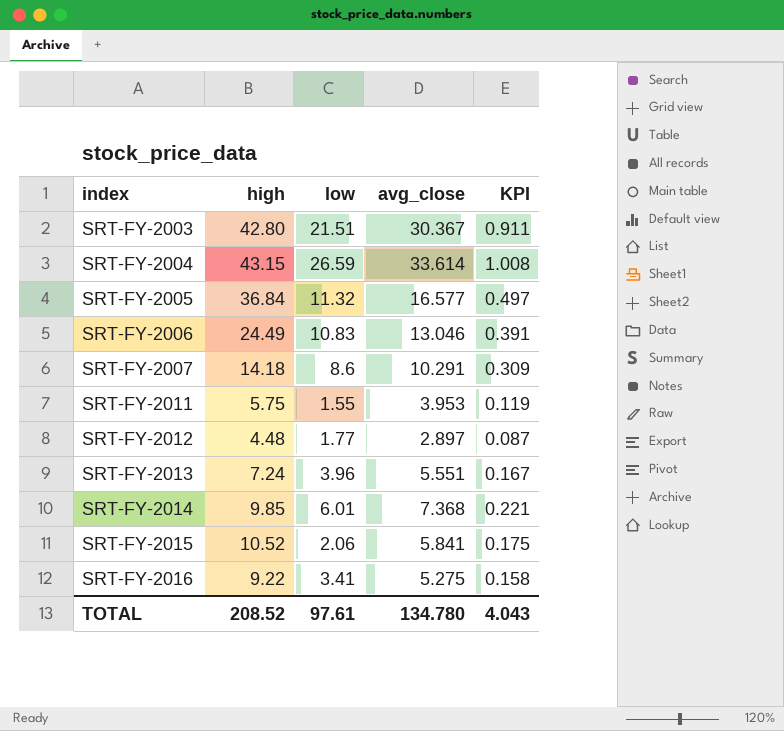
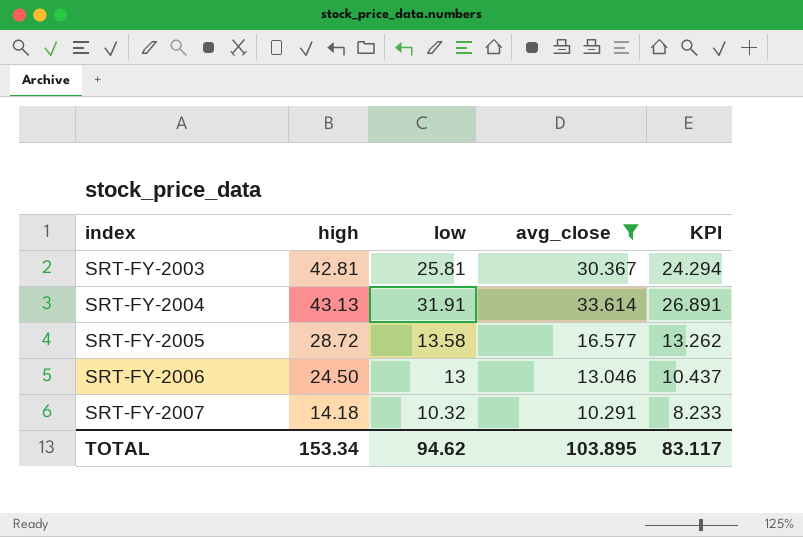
filter: none -> avg_close >= 10.291
column KPI | formula: [avg_close] * 0.03 -> [avg_close] * 0.8
SRT-FY-2003 | high: 42.80 -> 42.81
SRT-FY-2003 | low: 21.51 -> 25.81
SRT-FY-2004 | high: 43.15 -> 43.13
SRT-FY-2004 | low: 26.59 -> 31.91
SRT-FY-2005 | high: 36.84 -> 28.72
SRT-FY-2005 | low: 11.32 -> 13.58
SRT-FY-2006 | high: 24.49 -> 24.50
SRT-FY-2006 | low: 10.83 -> 13
SRT-FY-2007 | low: 8.6 -> 10.32
TOTAL | high: 208.52 -> 153.34
TOTAL | low: 97.61 -> 94.62
TOTAL | avg_close: 134.780 -> 103.895
TOTAL | KPI: 4.043 -> 83.117

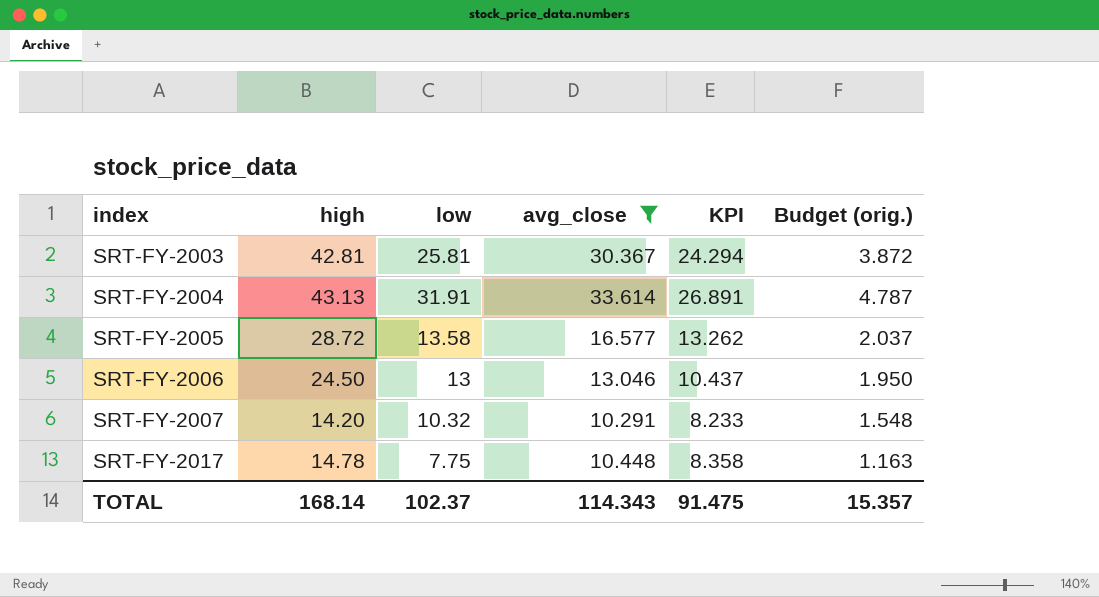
column Budget (orig.) | formula: none -> [low] * 0.15
SRT-FY-2007 | high: 14.18 -> 14.20
row SRT-FY-2017: none -> 14.78 | 7.75 | 10.448 | 8.358 | 1.163
TOTAL | high: 153.34 -> 168.14
TOTAL | low: 94.62 -> 102.37
TOTAL | avg_close: 103.895 -> 114.343
TOTAL | KPI: 83.117 -> 91.475

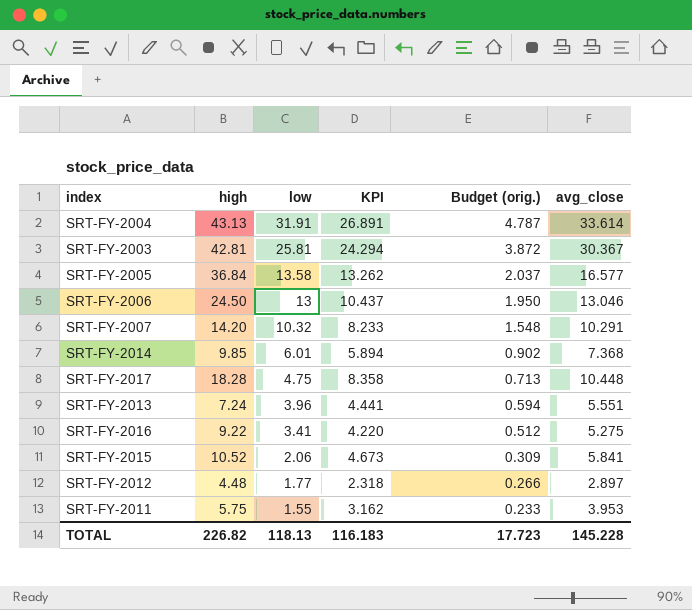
filter: avg_close >= 10.291 -> none
row order: index ascending -> low descending
column avg_close | position: 4 -> 6
SRT-FY-2005 | high: 28.72 -> 36.84
SRT-FY-2017 | high: 14.78 -> 18.28
SRT-FY-2017 | low: 7.75 -> 4.75
SRT-FY-2017 | Budget (orig.): 1.163 -> 0.713
TOTAL | high: 168.14 -> 226.82
TOTAL | low: 102.37 -> 118.13
TOTAL | KPI: 91.475 -> 116.183
TOTAL | Budget (orig.): 15.357 -> 17.723
TOTAL | avg_close: 114.343 -> 145.228

